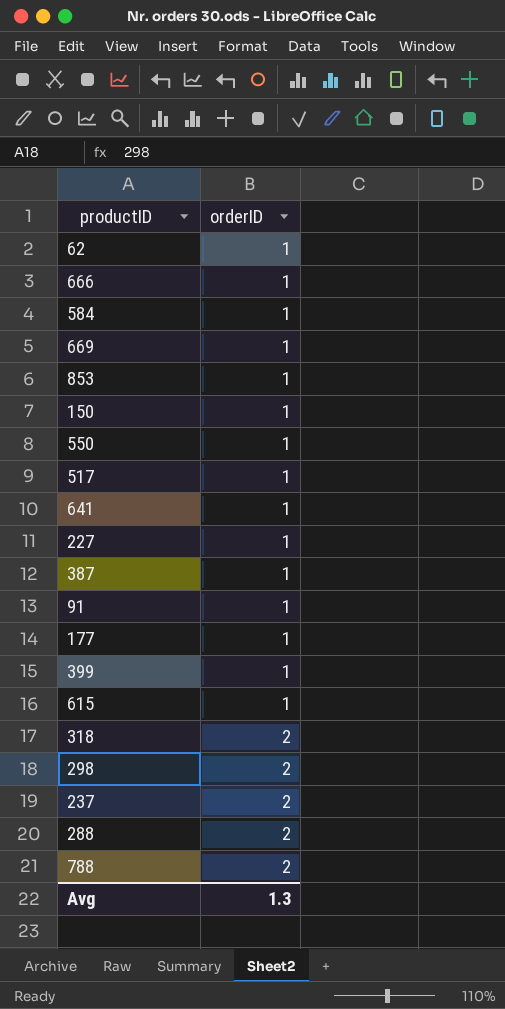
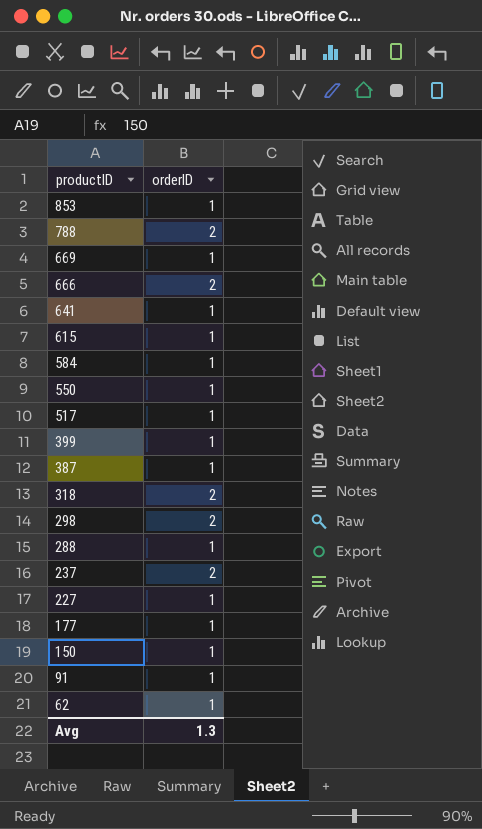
row order: orderID ascending -> productID descending
666 | orderID: 1 -> 2
288 | orderID: 2 -> 1

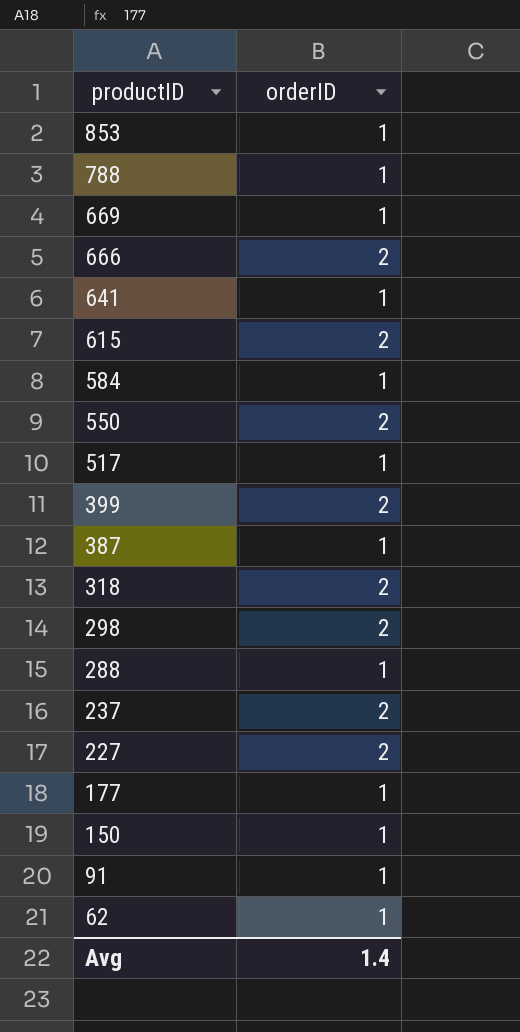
788 | orderID: 2 -> 1
615 | orderID: 1 -> 2
550 | orderID: 1 -> 2
399 | orderID: 1 -> 2
227 | orderID: 1 -> 2
Avg | orderID: 1.3 -> 1.4

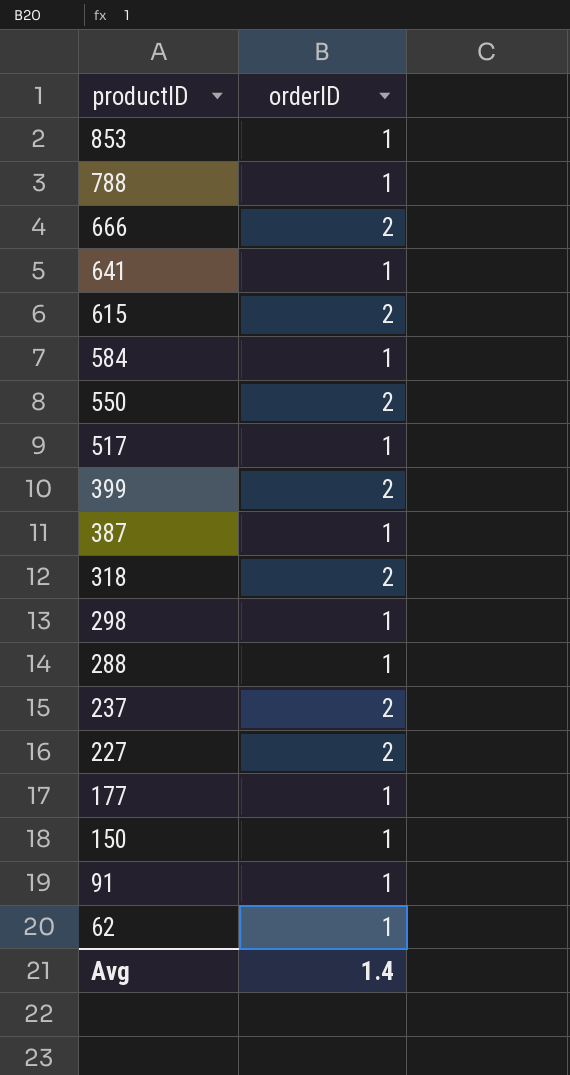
row 669: 1 -> none
298 | orderID: 2 -> 1

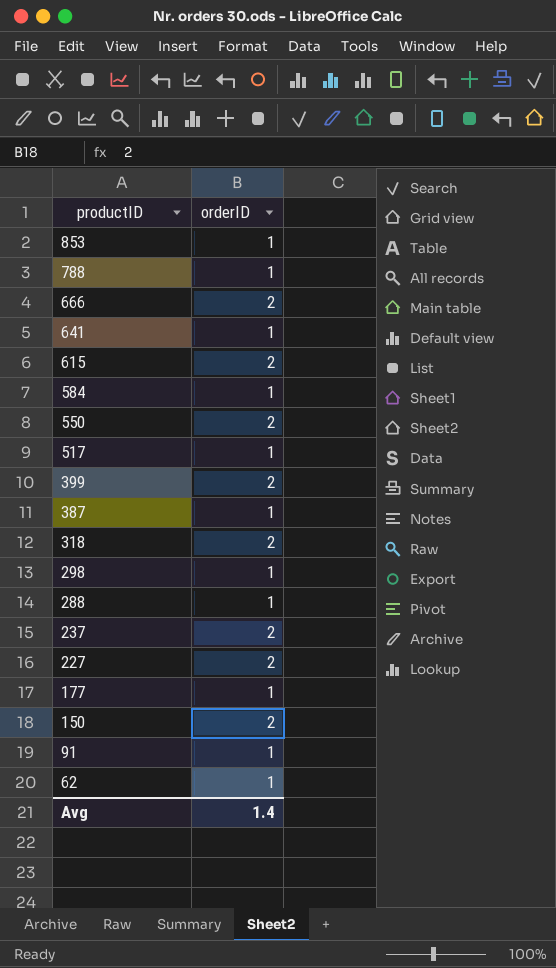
150 | orderID: 1 -> 2

